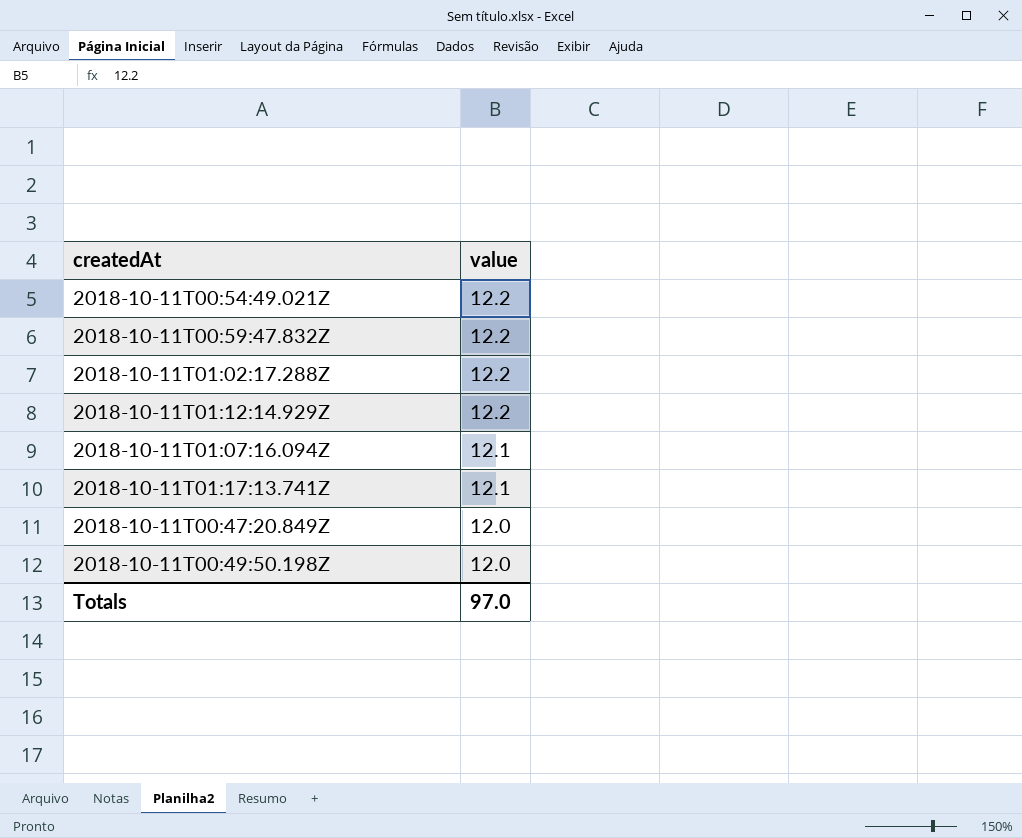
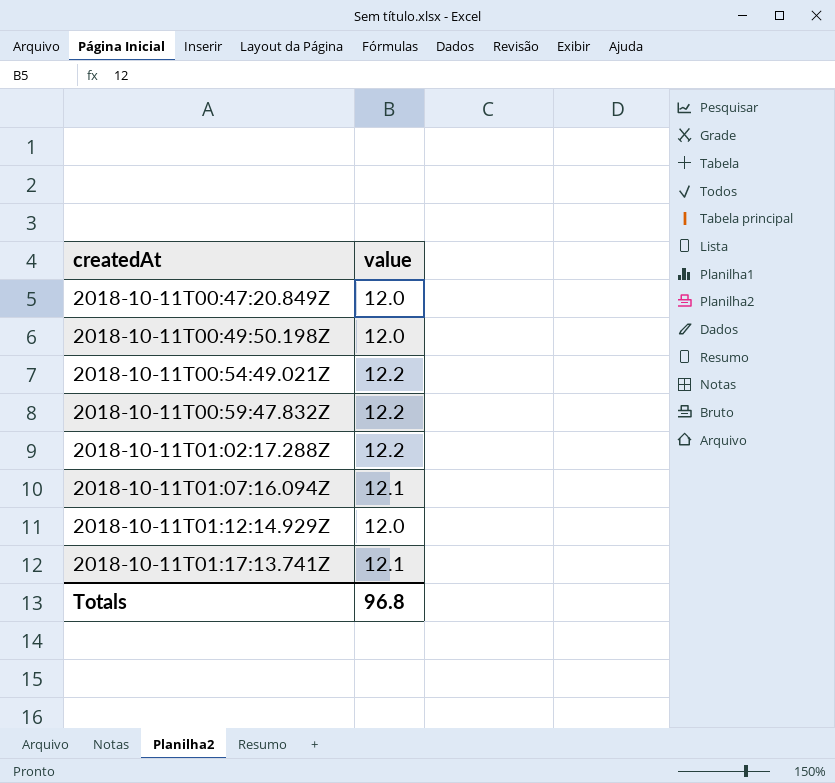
row order: value descending -> createdAt ascending
2018-10-11T01:12:14.929Z | value: 12.2 -> 12.0
Totals | value: 97.0 -> 96.8

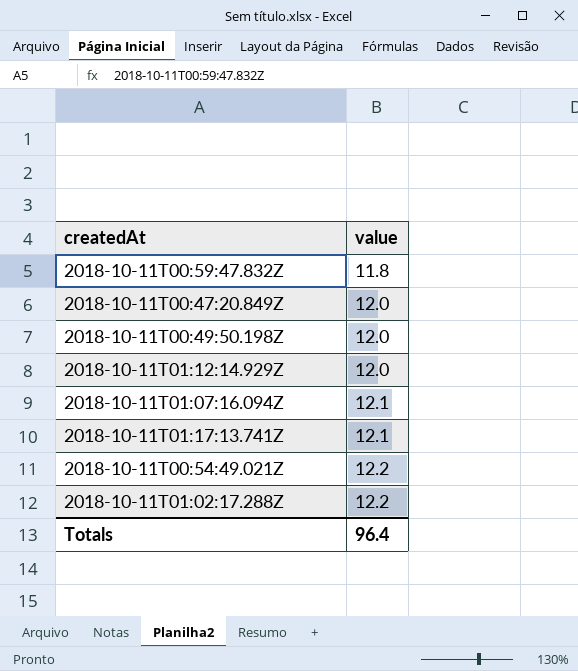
row order: createdAt ascending -> value ascending
2018-10-11T00:59:47.832Z | value: 12.2 -> 11.8
Totals | value: 96.8 -> 96.4

